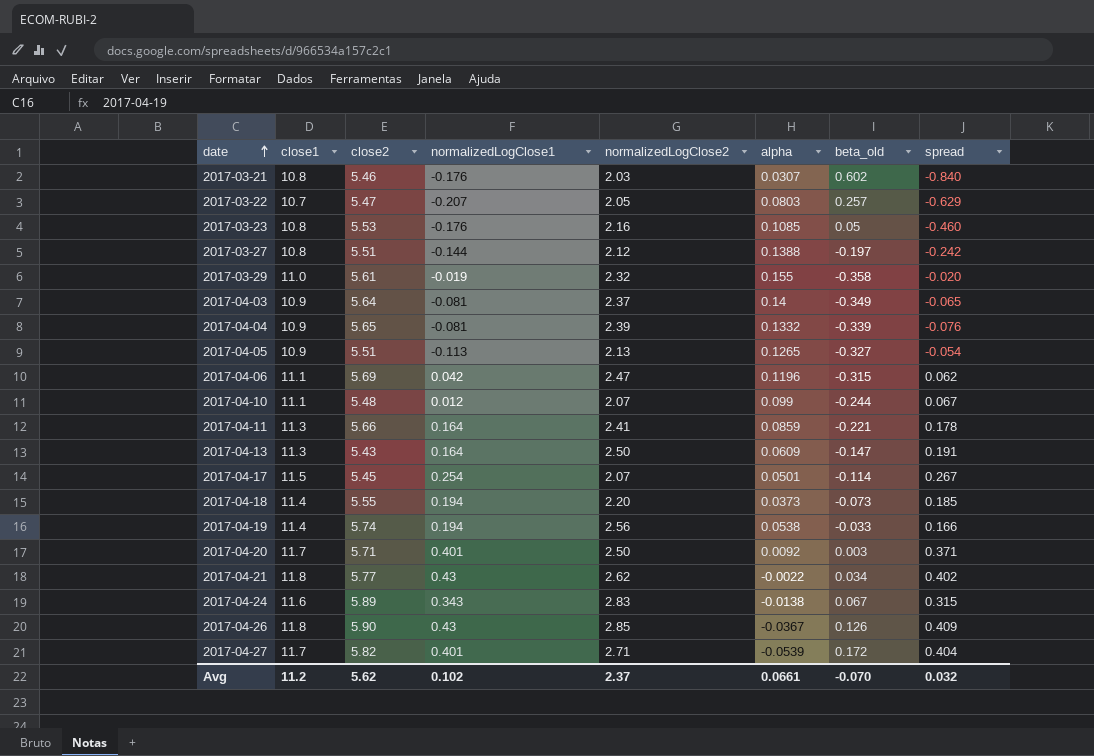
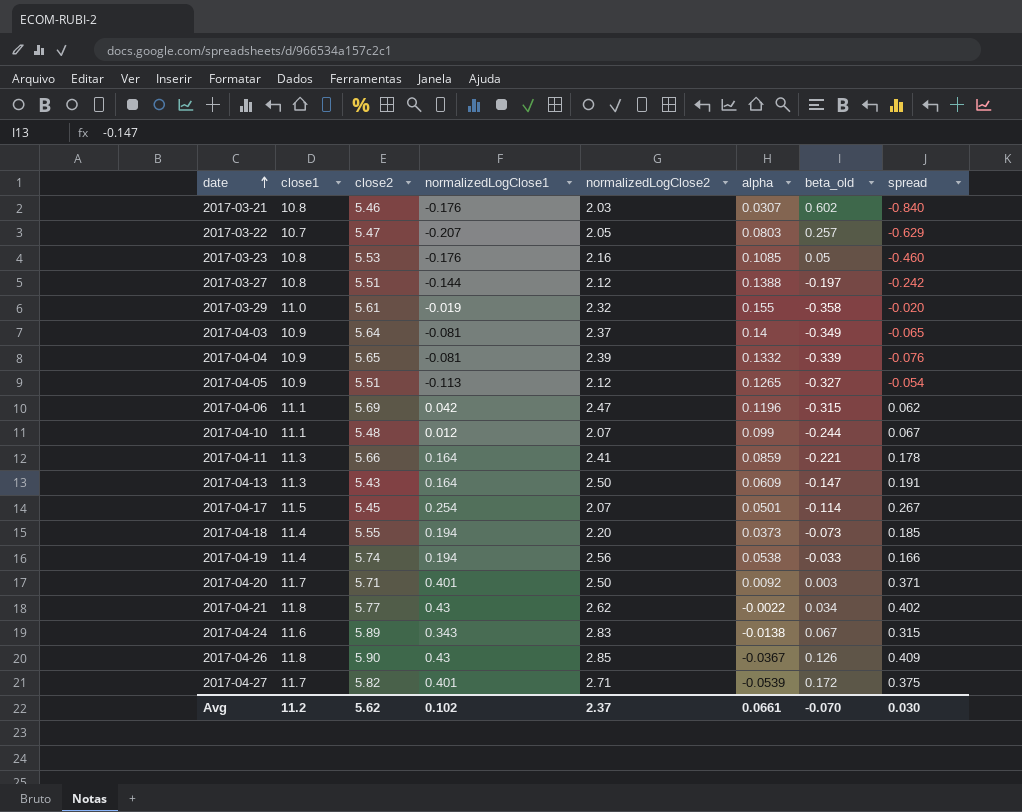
2017-04-05 | normalizedLogClose2: 2.13 -> 2.12
2017-04-27 | spread: 0.404 -> 0.375
Avg | spread: 0.032 -> 0.030

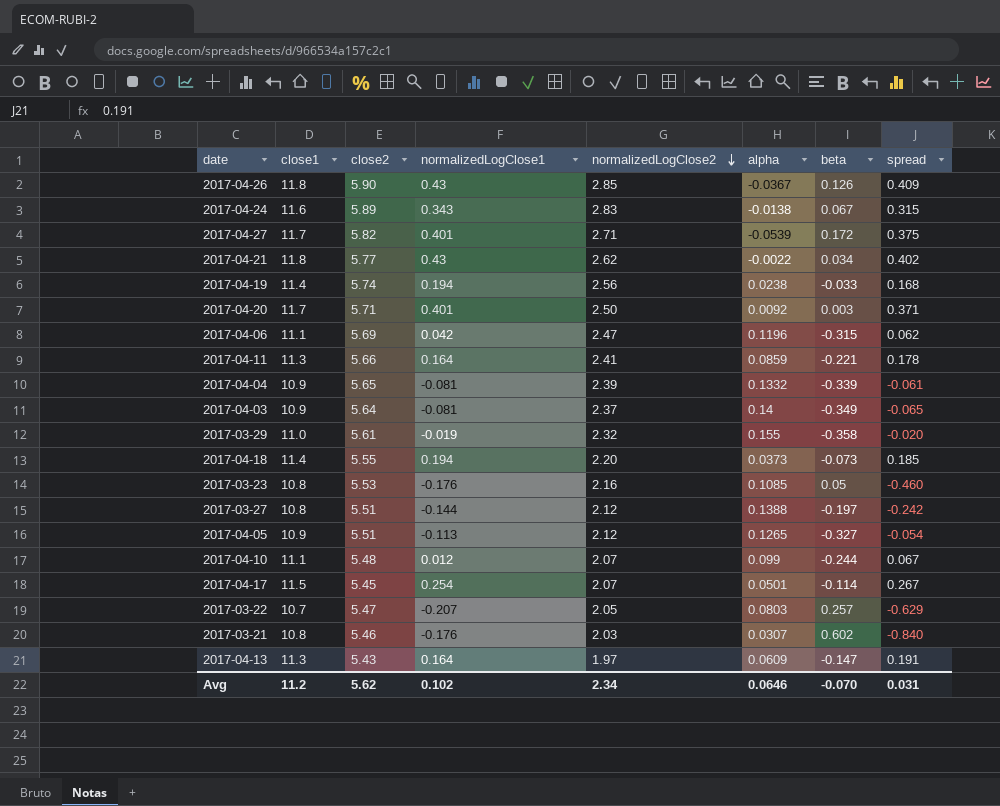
row order: date ascending -> normalizedLogClose2 descending
column name: beta_old -> beta
2017-04-19 | alpha: 0.0538 -> 0.0238
2017-04-19 | spread: 0.166 -> 0.168
2017-04-04 | spread: -0.076 -> -0.061
2017-04-13 | normalizedLogClose2: 2.50 -> 1.97
Avg | normalizedLogClose2: 2.37 -> 2.34
Avg | alpha: 0.0661 -> 0.0646
Avg | spread: 0.030 -> 0.031

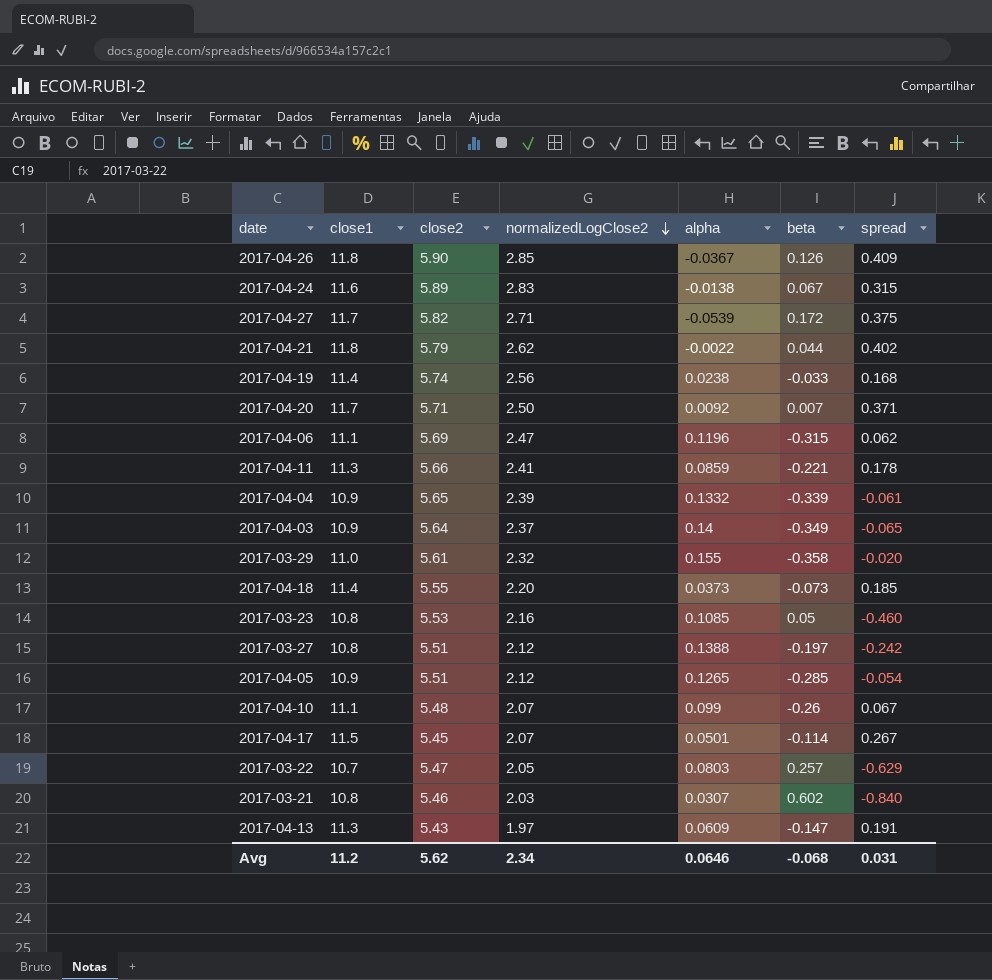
column normalizedLogClose1 | position: 4 -> none
2017-04-21 | close2: 5.77 -> 5.79
2017-04-21 | beta: 0.034 -> 0.044
2017-04-20 | beta: 0.003 -> 0.007
2017-04-05 | beta: -0.327 -> -0.285
2017-04-10 | beta: -0.244 -> -0.26
Avg | beta: -0.070 -> -0.068

